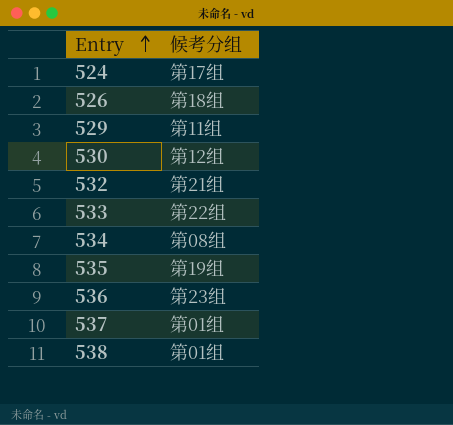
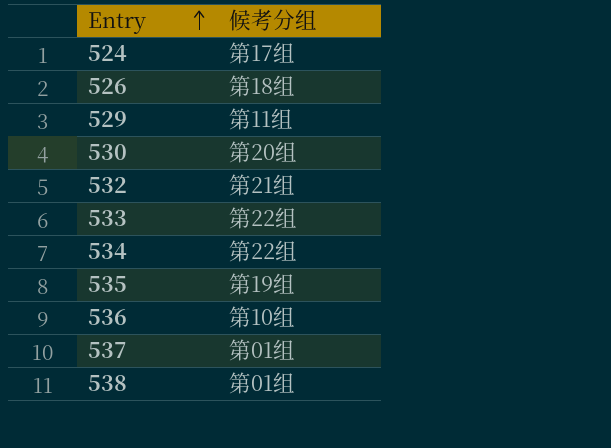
530 | 候考分组: 第12组 -> 第20组
534 | 候考分组: 第08组 -> 第22组
536 | 候考分组: 第23组 -> 第10组

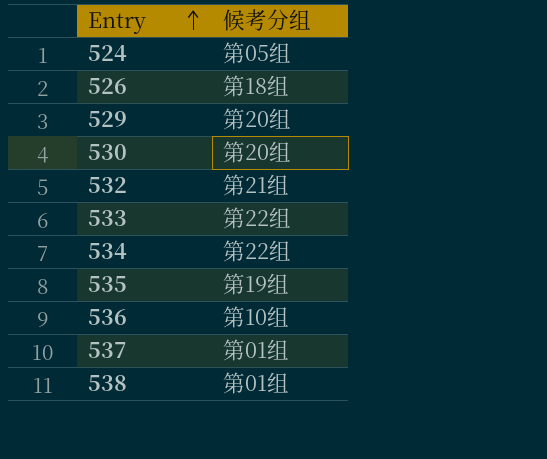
524 | 候考分组: 第17组 -> 第05组
529 | 候考分组: 第11组 -> 第20组

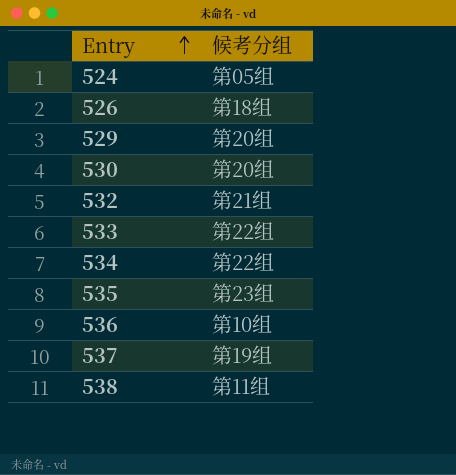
535 | 候考分组: 第19组 -> 第23组
537 | 候考分组: 第01组 -> 第19组
538 | 候考分组: 第01组 -> 第11组

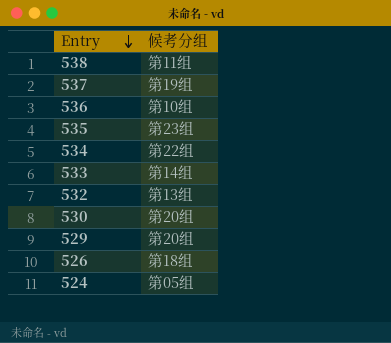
row order: Entry ascending -> Entry descending
533 | 候考分组: 第22组 -> 第14组
532 | 候考分组: 第21组 -> 第13组

